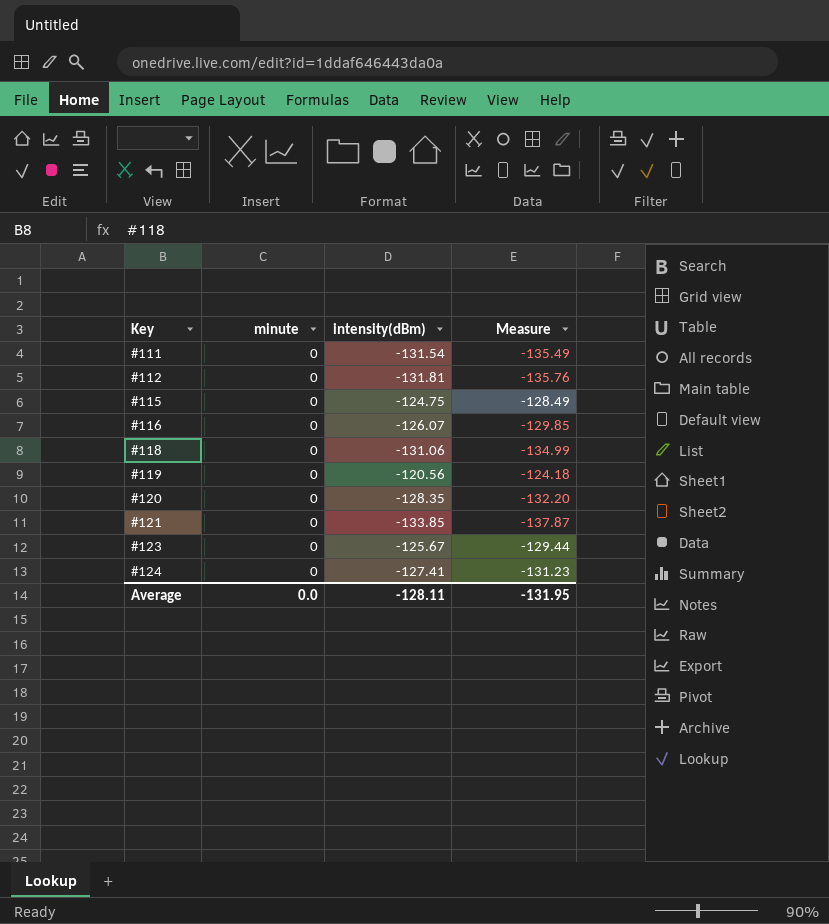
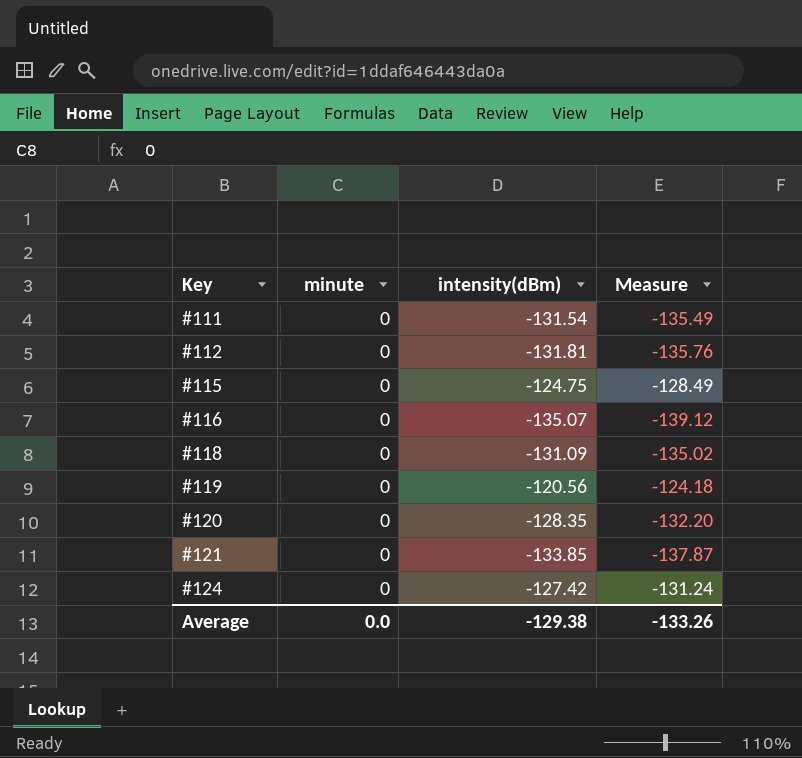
row #123: 0 | -125.67 | -129.44 -> none
#116 | intensity(dBm): -126.07 -> -135.07
#116 | Measure: -129.85 -> -139.12
#118 | intensity(dBm): -131.06 -> -131.09
#118 | Measure: -134.99 -> -135.02
#124 | intensity(dBm): -127.41 -> -127.42
#124 | Measure: -131.23 -> -131.24
Average | intensity(dBm): -128.11 -> -129.38
Average | Measure: -131.95 -> -133.26

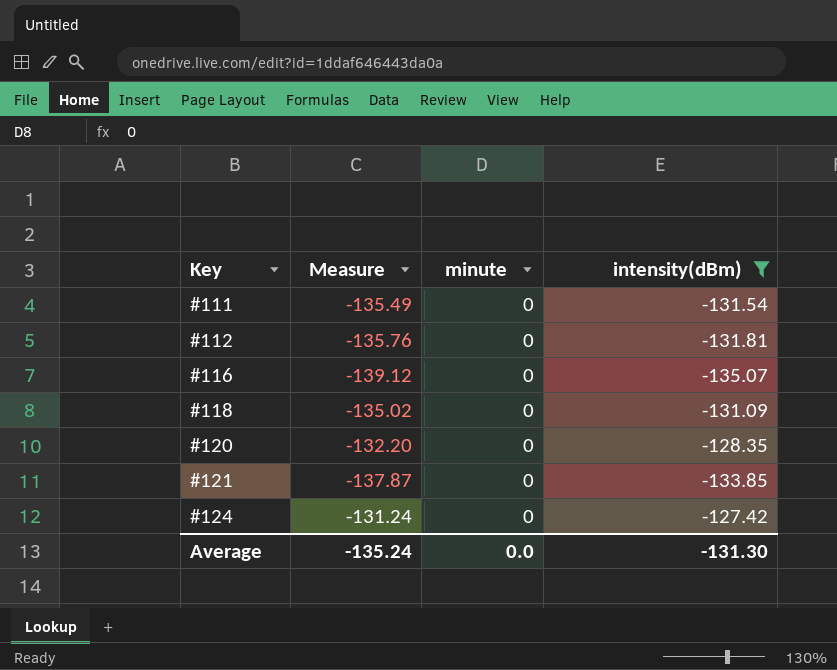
filter: none -> intensity(dBm) <= -127.42
column Measure | position: 4 -> 2
Average | Measure: -133.26 -> -135.24
Average | intensity(dBm): -129.38 -> -131.30

